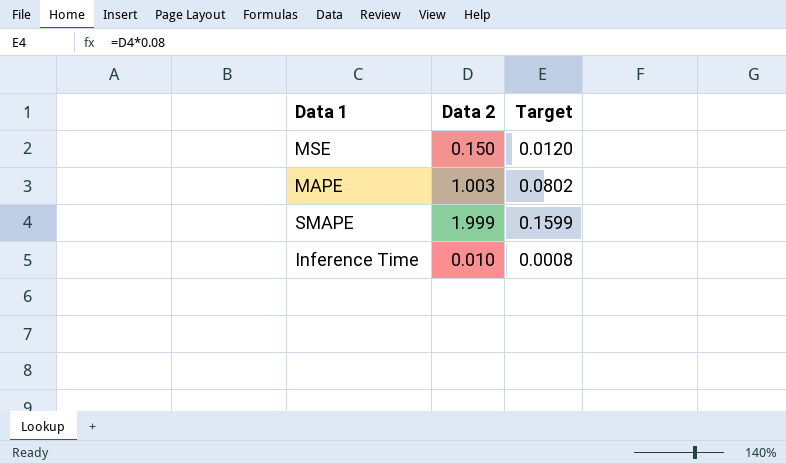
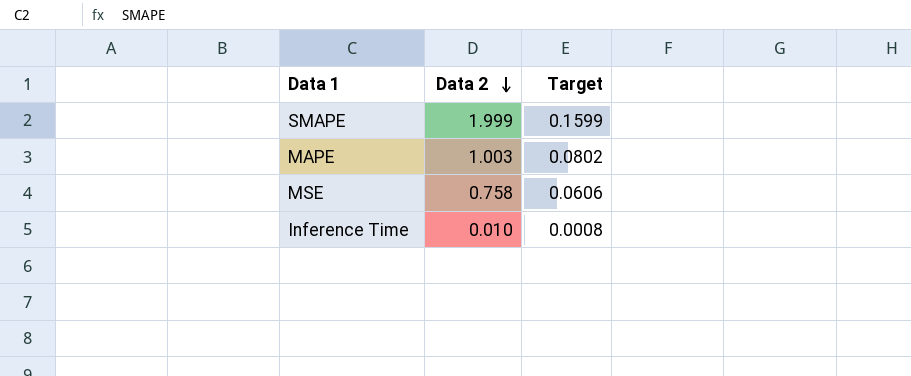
row order: none -> Data 2 descending
MSE | Data 2: 0.150 -> 0.758
MSE | Target: 0.0120 -> 0.0606

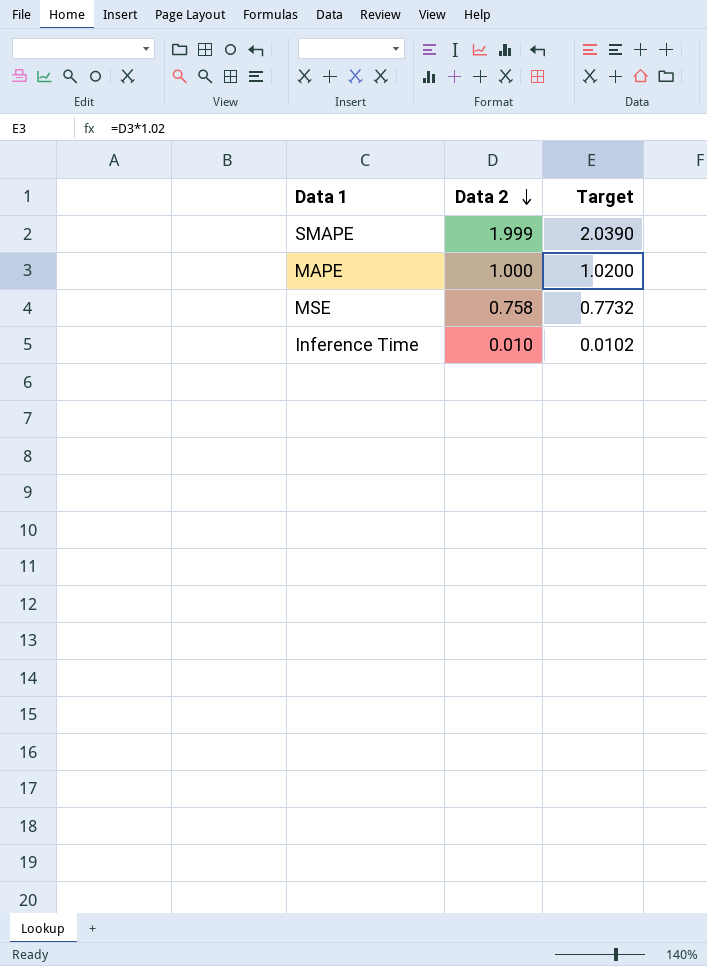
column Target | formula: [Data 2] * 0.08 -> [Data 2] * 1.02
MAPE | Data 2: 1.003 -> 1.000

